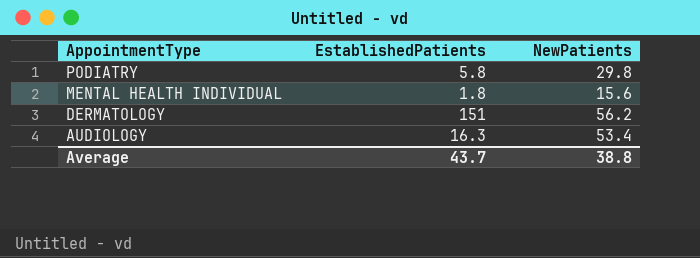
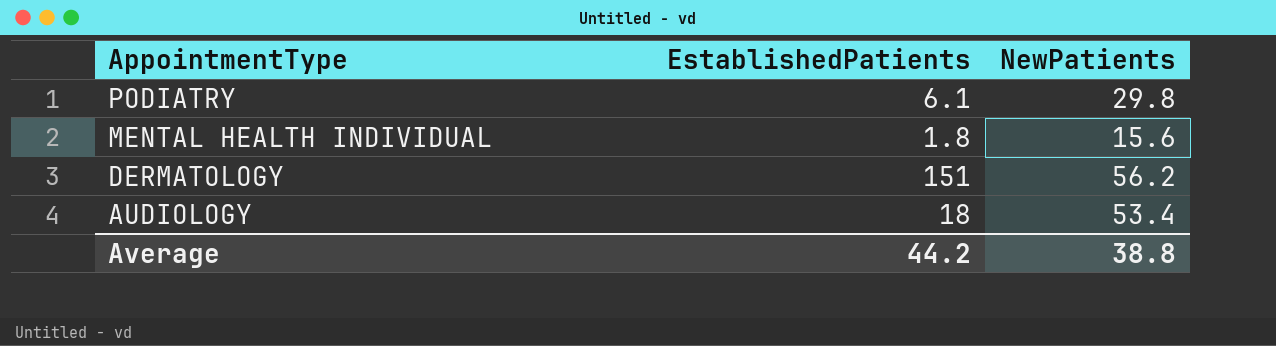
PODIATRY | EstablishedPatients: 5.8 -> 6.1
AUDIOLOGY | EstablishedPatients: 16.3 -> 18
Average | EstablishedPatients: 43.7 -> 44.2

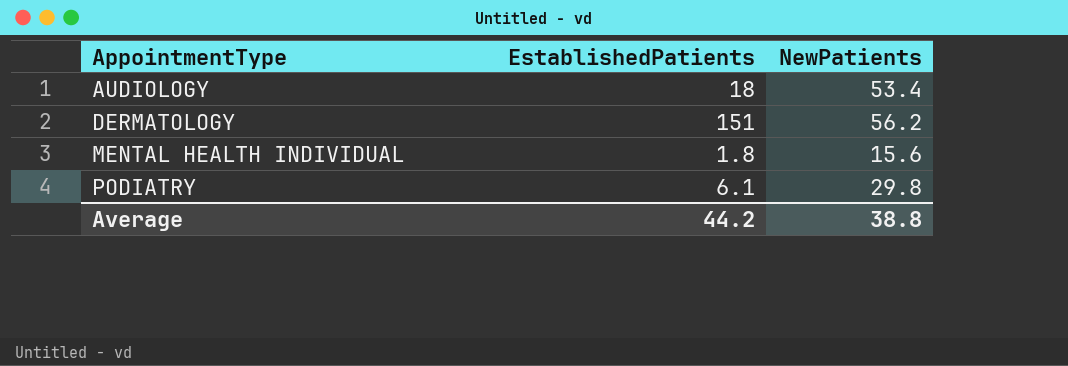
row order: AppointmentType descending -> AppointmentType ascending

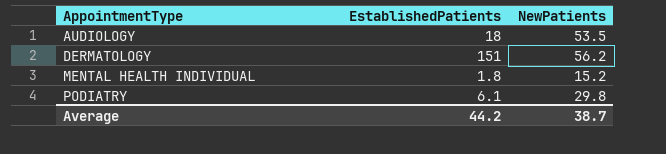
AUDIOLOGY | NewPatients: 53.4 -> 53.5
MENTAL HEALTH INDIVIDUAL | NewPatients: 15.6 -> 15.2
Average | NewPatients: 38.8 -> 38.7

